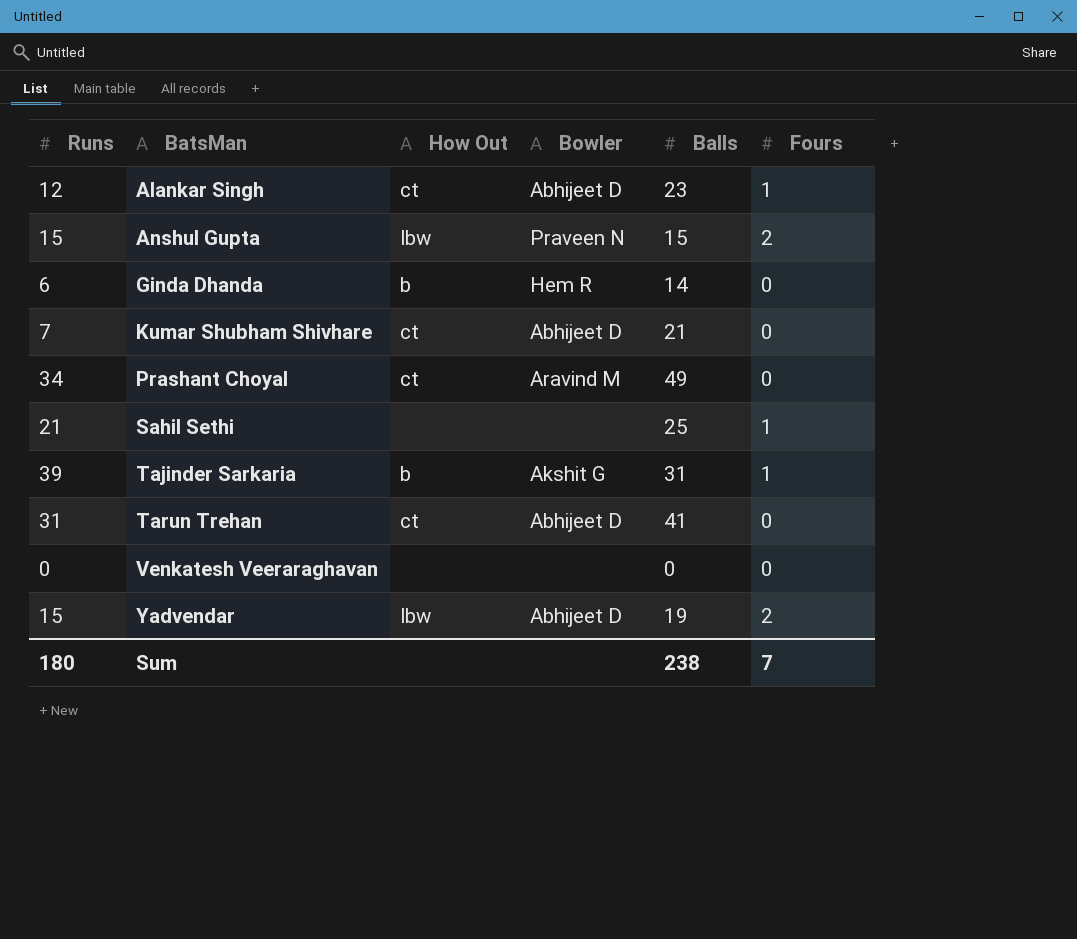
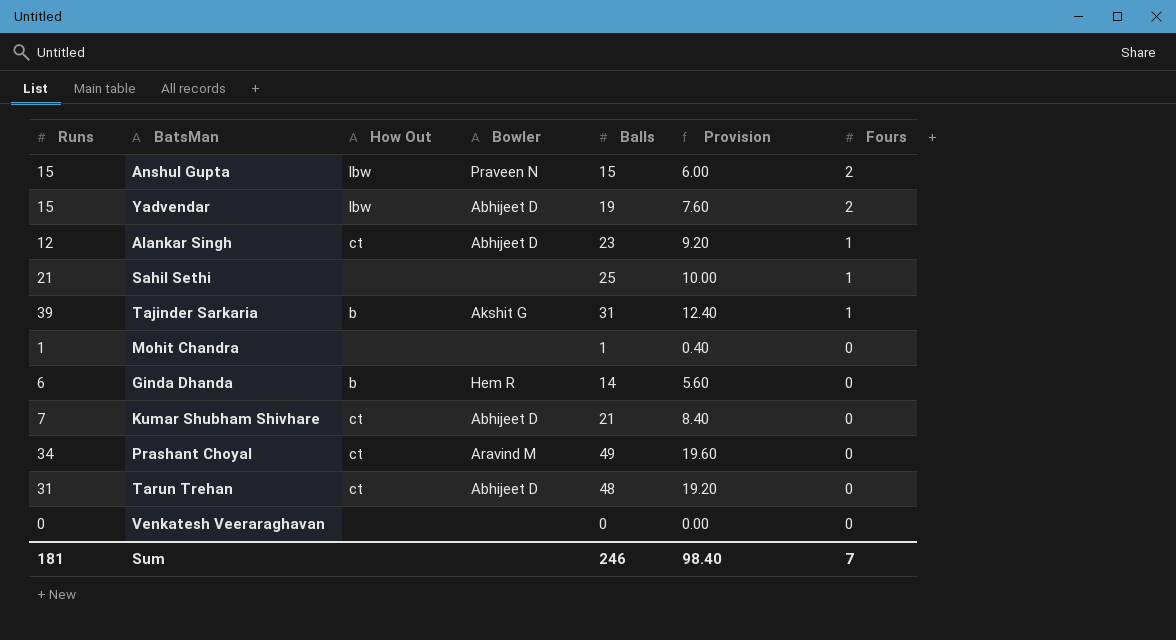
row order: BatsMan ascending -> Fours descending
column Provision | formula: none -> [Balls] * 0.4
row Mohit Chandra: none -> 1 | none | none | 1 | 0.40 | 0
Tarun Trehan | Balls: 41 -> 48
Sum | Runs: 180 -> 181
Sum | Balls: 238 -> 246

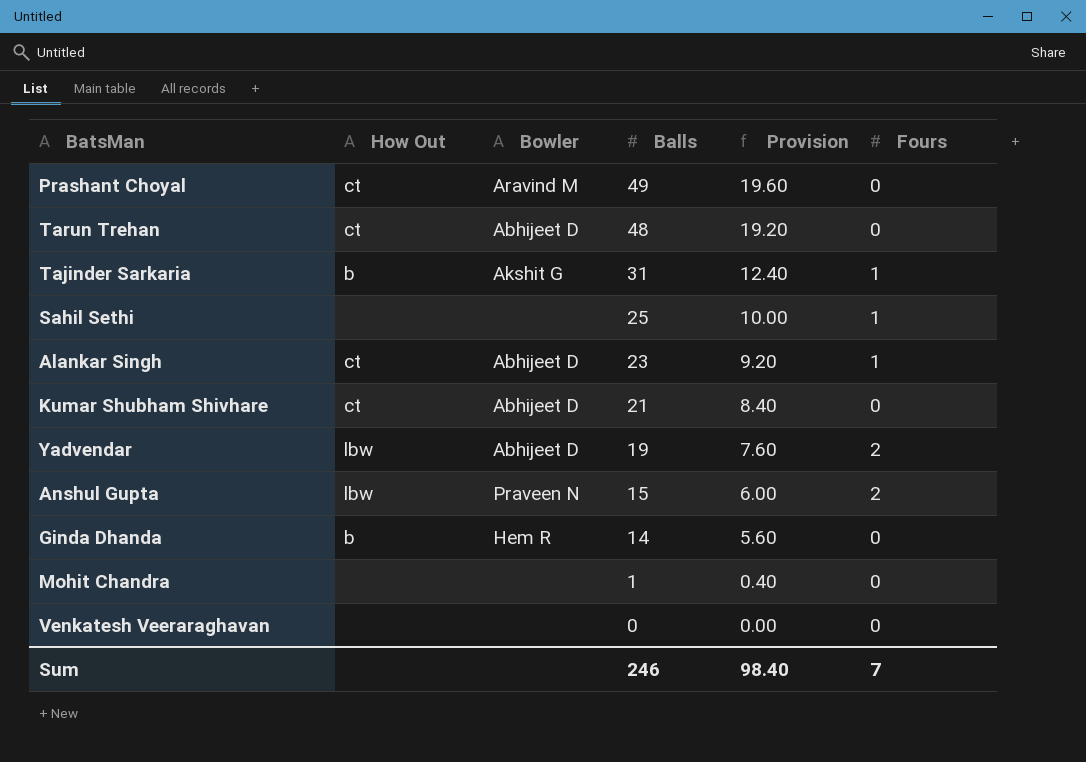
row order: Fours descending -> Balls descending
column Runs | position: 1 -> none

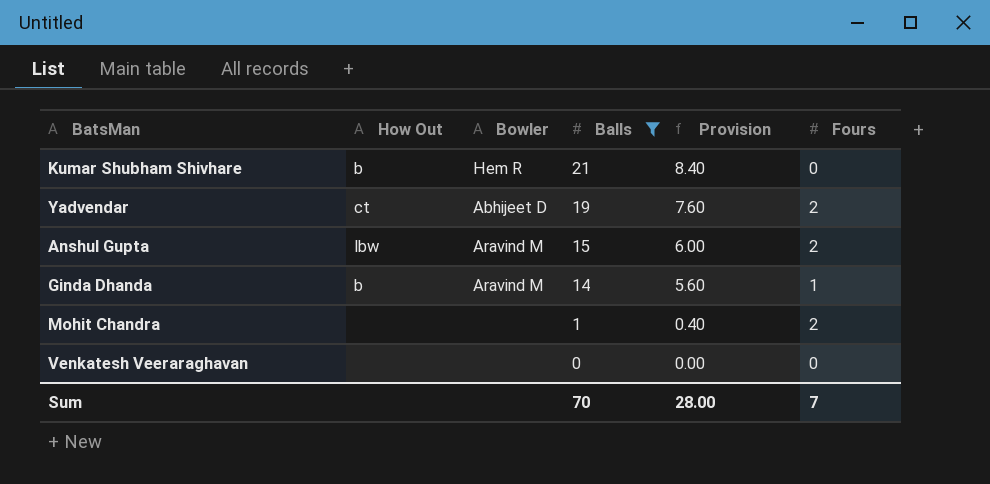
filter: none -> Balls <= 21
Kumar Shubham Shivhare | How Out: ct -> b
Kumar Shubham Shivhare | Bowler: Abhijeet D -> Hem R
Yadvendar | How Out: lbw -> ct
Anshul Gupta | Bowler: Praveen N -> Aravind M
Ginda Dhanda | Bowler: Hem R -> Aravind M
Ginda Dhanda | Fours: 0 -> 1
Mohit Chandra | Fours: 0 -> 2
Sum | Balls: 246 -> 70
Sum | Provision: 98.40 -> 28.00

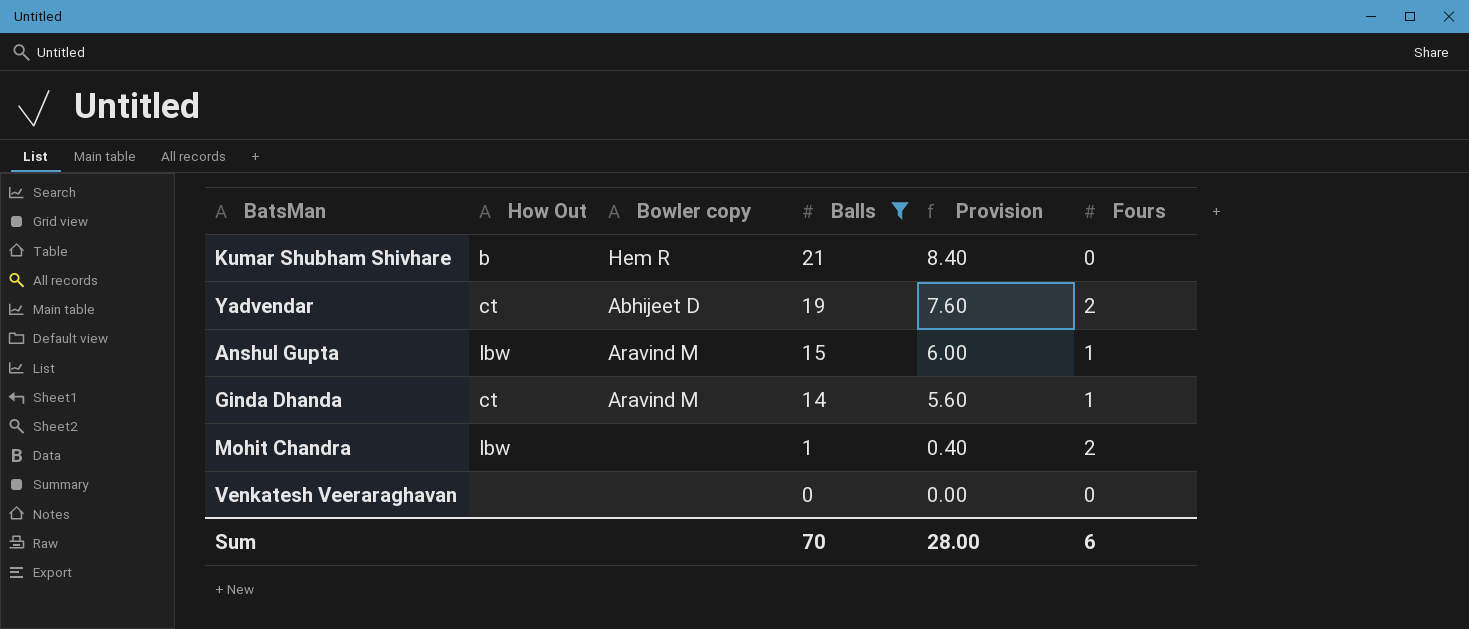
column name: Bowler -> Bowler copy
Anshul Gupta | Fours: 2 -> 1
Ginda Dhanda | How Out: b -> ct
Mohit Chandra | How Out: none -> lbw
Sum | Fours: 7 -> 6

